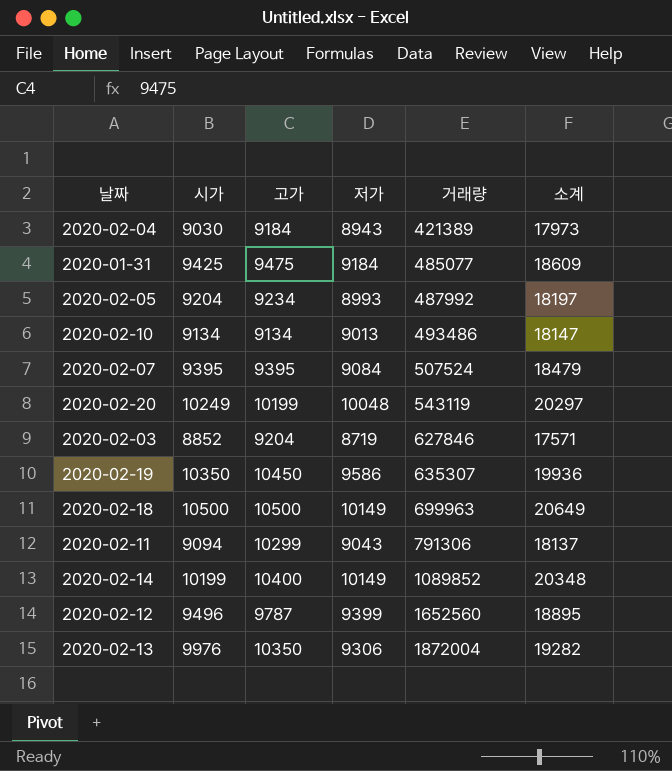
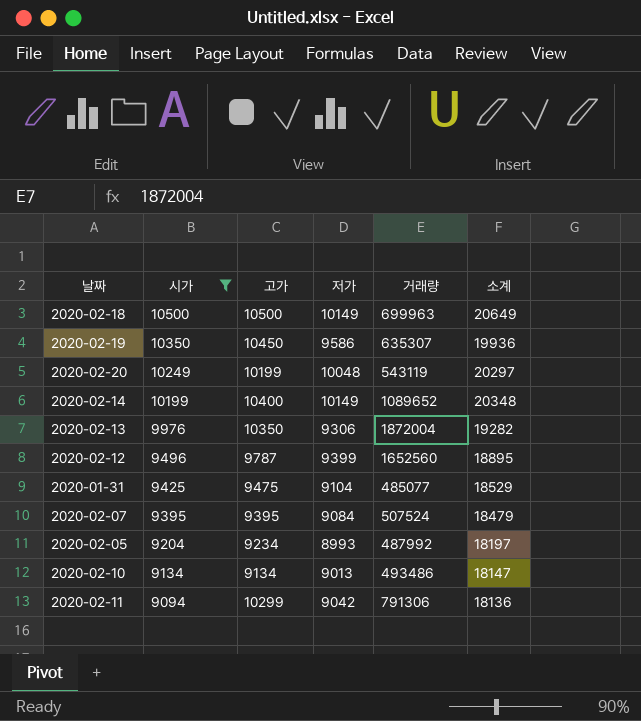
filter: none -> 시가 >= 9094
row order: 거래량 ascending -> 시가 descending
2020-02-14 | 거래량: 1089852 -> 1089652
2020-01-31 | 저가: 9184 -> 9104
2020-01-31 | 소계: 18609 -> 18529
2020-02-11 | 저가: 9043 -> 9042
2020-02-11 | 소계: 18137 -> 18136

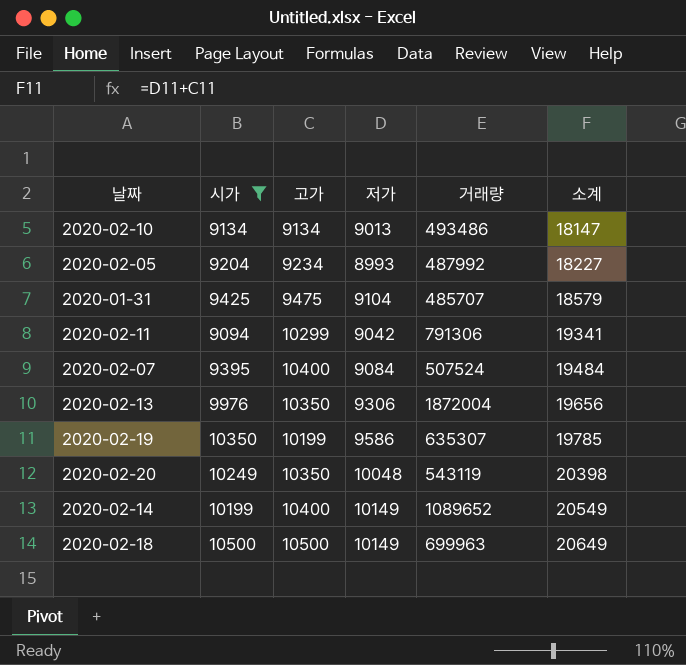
row order: 시가 descending -> 소계 ascending
column 소계 | formula: [시가] + [저가] -> [고가] + [저가]
row 2020-02-12: 9496 | 9787 | 9399 | 1652560 | 18895 -> none
2020-01-31 | 거래량: 485077 -> 485707
2020-02-07 | 고가: 9395 -> 10400
2020-02-19 | 고가: 10450 -> 10199
2020-02-20 | 고가: 10199 -> 10350

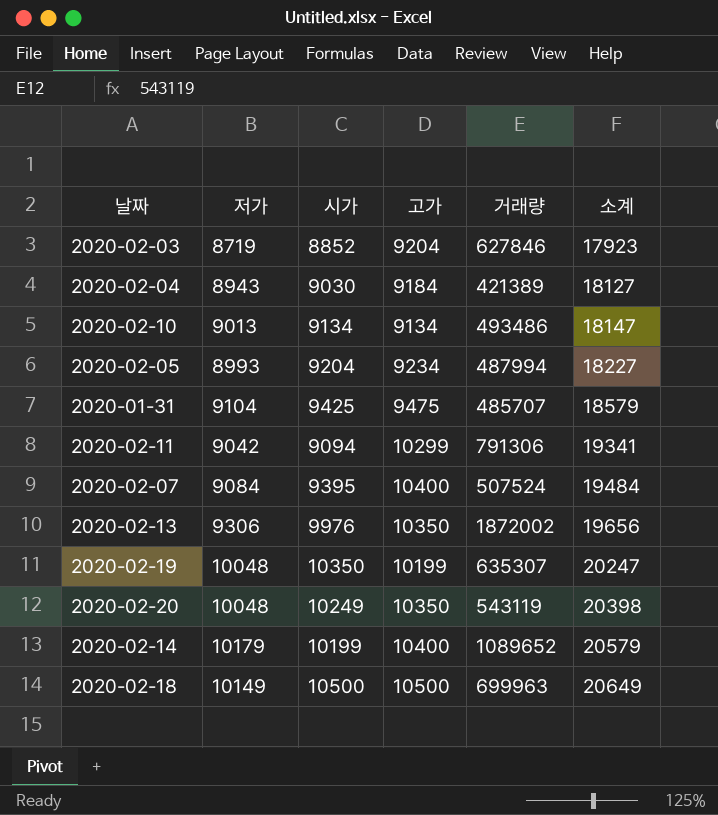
filter: 시가 >= 9094 -> none
column 저가 | position: 4 -> 2
2020-02-05 | 거래량: 487992 -> 487994
2020-02-13 | 거래량: 1872004 -> 1872002
2020-02-19 | 저가: 9586 -> 10048
2020-02-19 | 소계: 19785 -> 20247
2020-02-14 | 저가: 10149 -> 10179
2020-02-14 | 소계: 20549 -> 20579

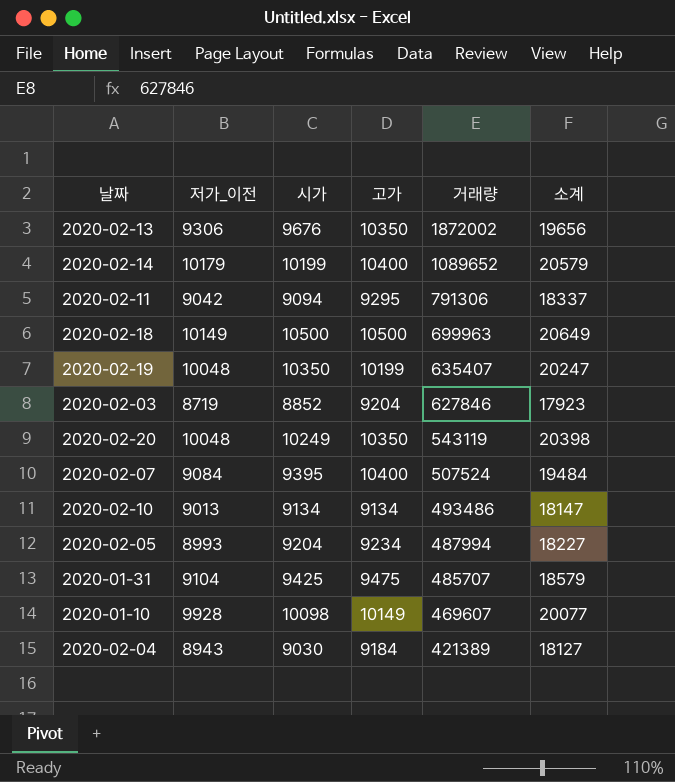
row order: 소계 ascending -> 거래량 descending
column name: 저가 -> 저가_이전
2020-02-13 | 시가: 9976 -> 9676
2020-02-11 | 고가: 10299 -> 9295
2020-02-11 | 소계: 19341 -> 18337
2020-02-19 | 거래량: 635307 -> 635407
row 2020-01-10: none -> 9928 | 10098 | 10149 | 469607 | 20077

